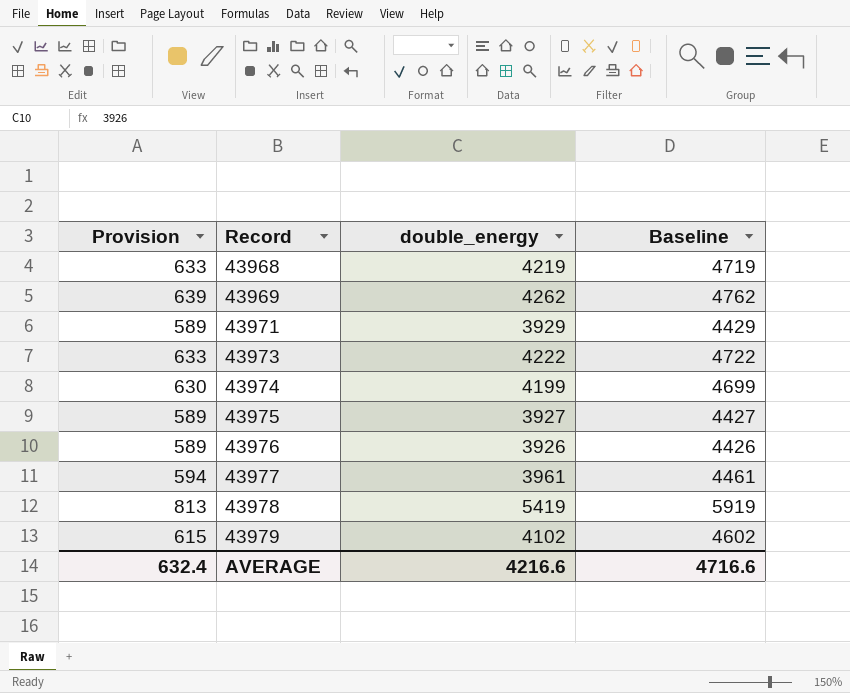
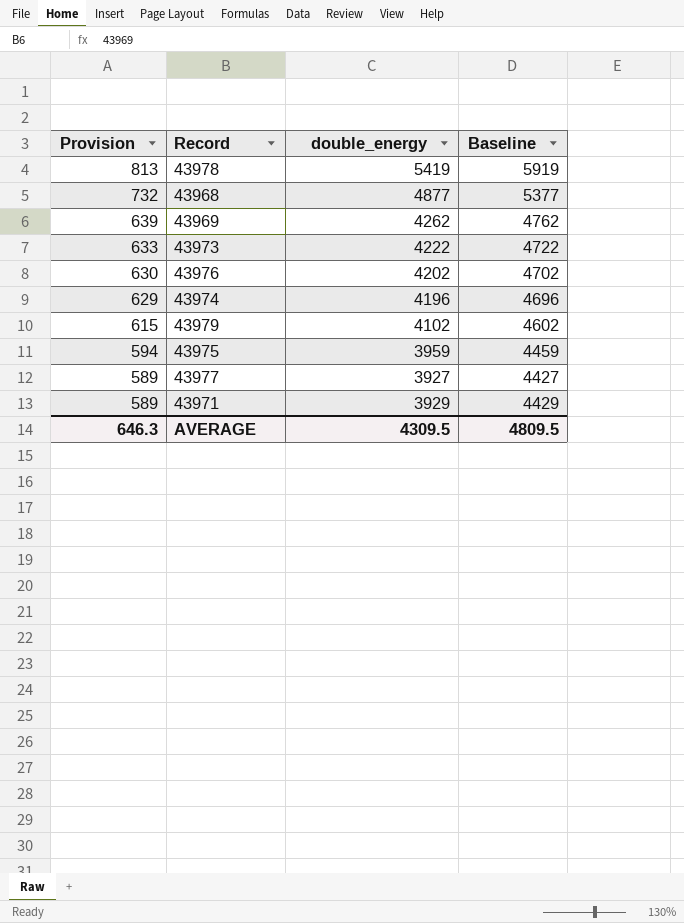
row order: Record ascending -> Provision descending
43968 | Provision: 633 -> 732
43968 | double_energy: 4219 -> 4877
43968 | Baseline: 4719 -> 5377
43976 | Provision: 589 -> 630
43976 | double_energy: 3926 -> 4202
43976 | Baseline: 4426 -> 4702
43974 | Provision: 630 -> 629
43974 | double_energy: 4199 -> 4196
43974 | Baseline: 4699 -> 4696
43975 | Provision: 589 -> 594
43975 | double_energy: 3927 -> 3959
43975 | Baseline: 4427 -> 4459
43977 | Provision: 594 -> 589
43977 | double_energy: 3961 -> 3927
43977 | Baseline: 4461 -> 4427
AVERAGE | Provision: 632.4 -> 646.3
AVERAGE | double_energy: 4216.6 -> 4309.5
AVERAGE | Baseline: 4716.6 -> 4809.5

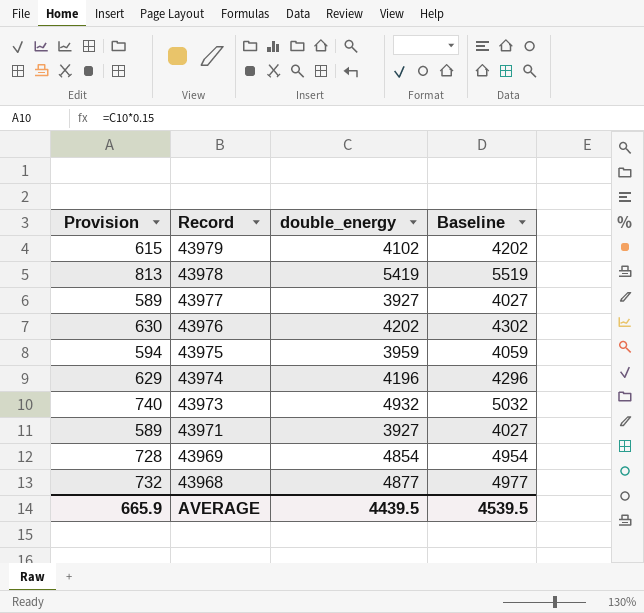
row order: Provision descending -> Record descending
column Baseline | formula: [double_energy] + 500 -> [double_energy] + 100
43973 | Provision: 633 -> 740
43973 | double_energy: 4222 -> 4932
43971 | double_energy: 3929 -> 3927
43969 | Provision: 639 -> 728
43969 | double_energy: 4262 -> 4854
AVERAGE | Provision: 646.3 -> 665.9
AVERAGE | double_energy: 4309.5 -> 4439.5
AVERAGE | Baseline: 4809.5 -> 4539.5

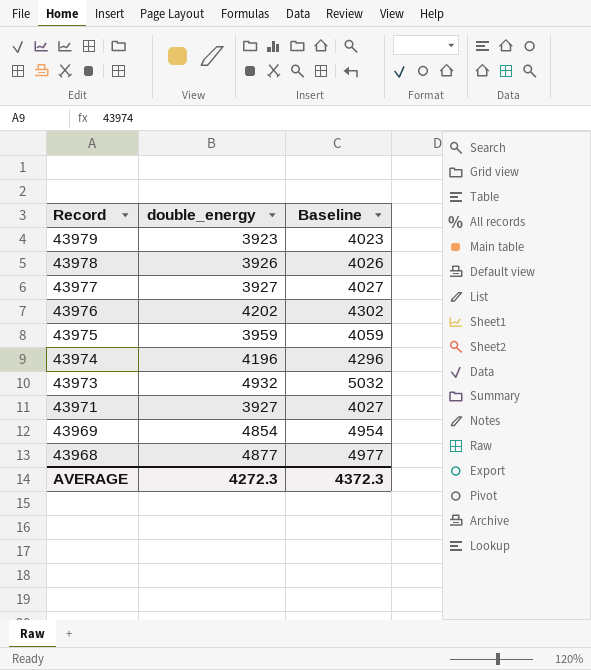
column Provision | formula: [double_energy] * 0.15 -> none
43979 | double_energy: 4102 -> 3923
43979 | Baseline: 4202 -> 4023
43978 | double_energy: 5419 -> 3926
43978 | Baseline: 5519 -> 4026
AVERAGE | double_energy: 4439.5 -> 4272.3
AVERAGE | Baseline: 4539.5 -> 4372.3

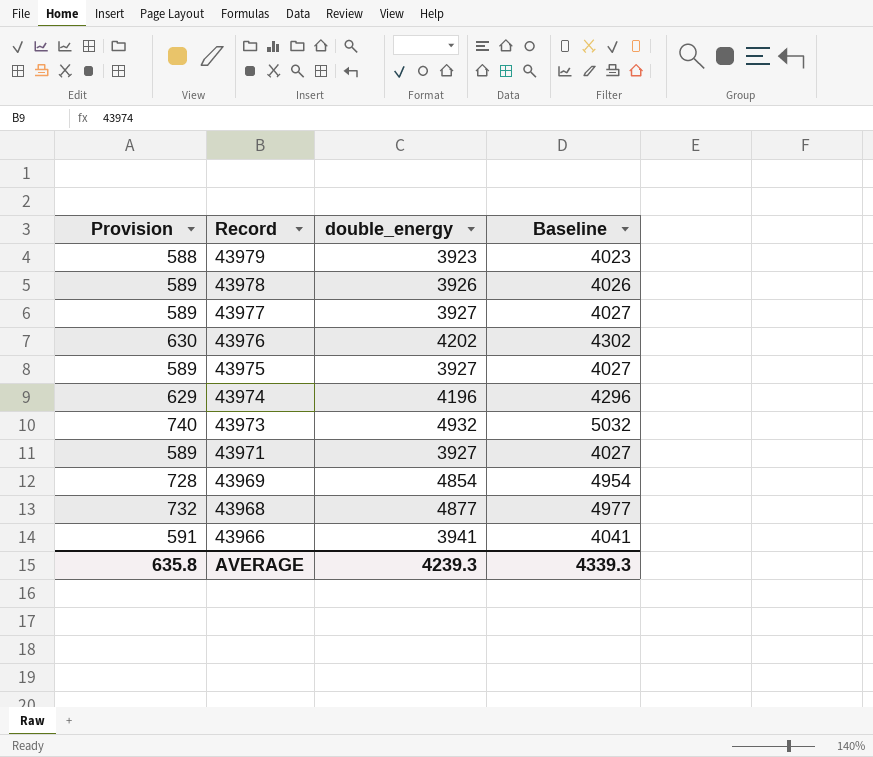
column Provision | formula: none -> [double_energy] * 0.15
43975 | double_energy: 3959 -> 3927
43975 | Baseline: 4059 -> 4027
row 43966: none -> 591 | 3941 | 4041
AVERAGE | double_energy: 4272.3 -> 4239.3
AVERAGE | Baseline: 4372.3 -> 4339.3

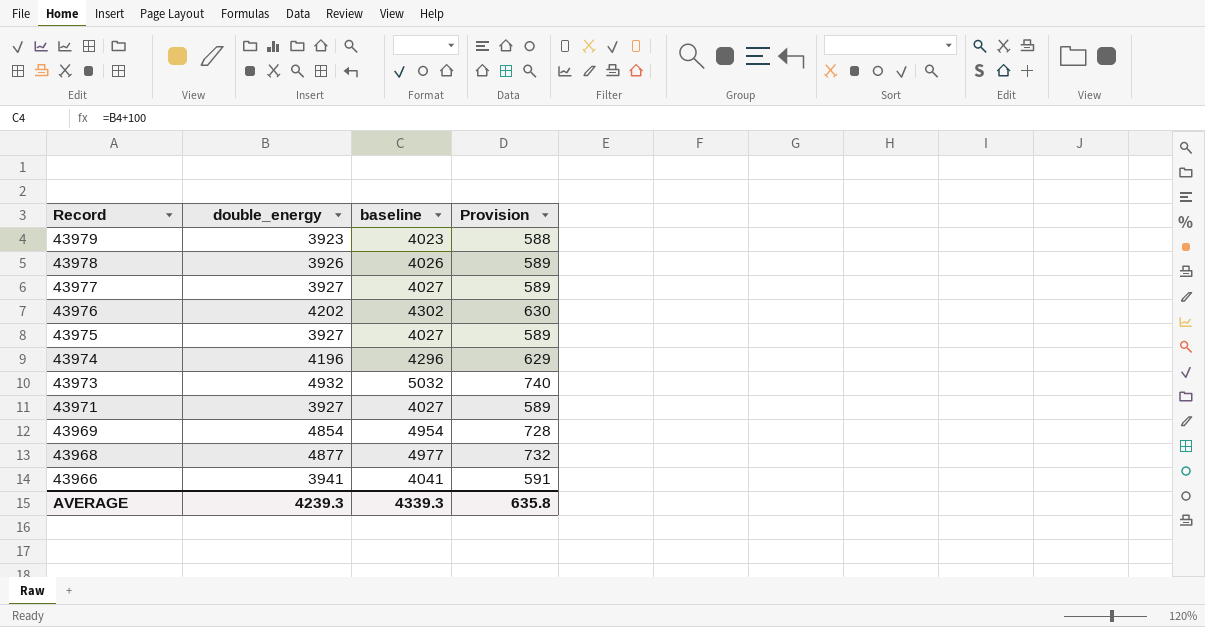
column name: Baseline -> baseline
column Provision | position: 1 -> 4

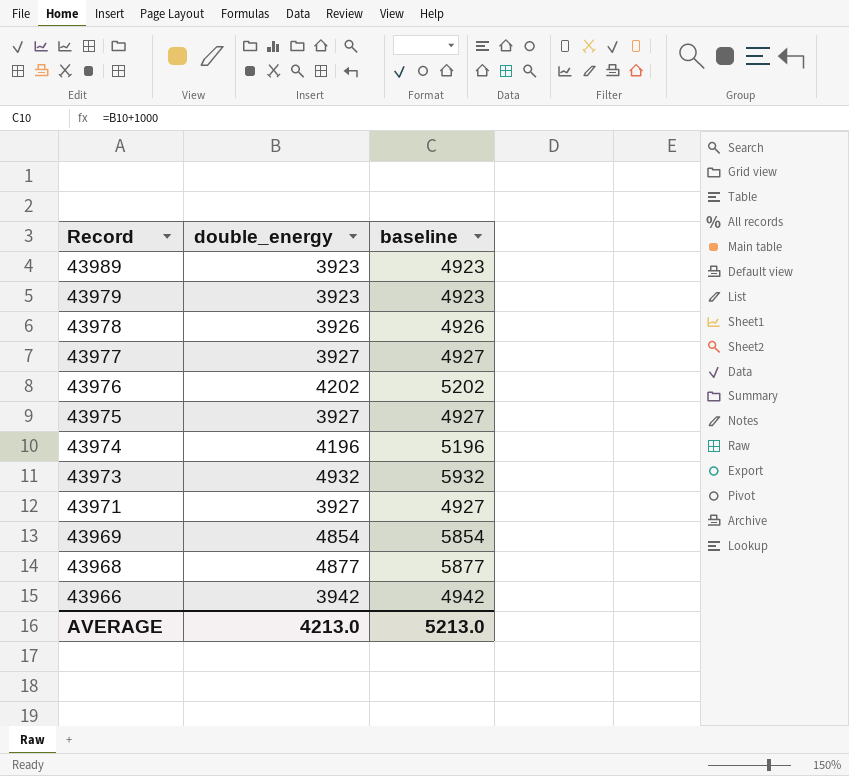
column Provision | formula: [double_energy] * 0.15 -> none
column baseline | formula: [double_energy] + 100 -> [double_energy] + 1000
row 43989: none -> 3923 | 4923
43966 | double_energy: 3941 -> 3942
AVERAGE | double_energy: 4239.3 -> 4213.0
AVERAGE | baseline: 4339.3 -> 5213.0

